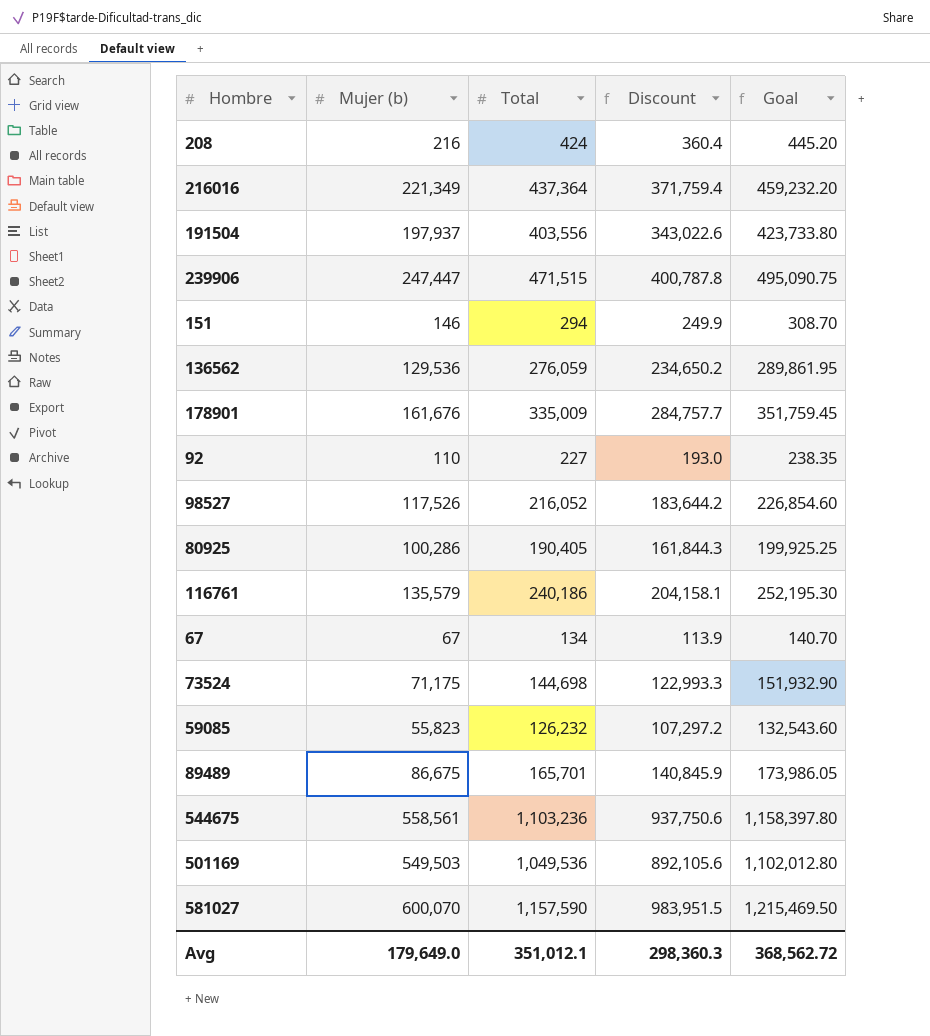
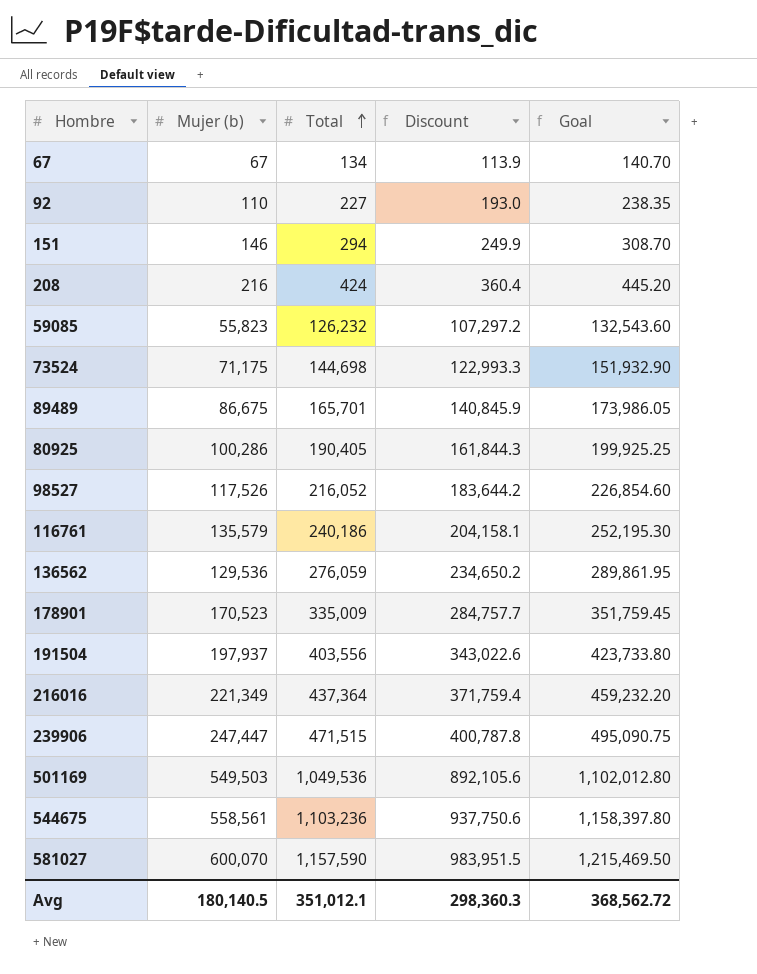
row order: none -> Total ascending
178901 | Mujer (b): 161,676 -> 170,523
Avg | Mujer (b): 179,649.0 -> 180,140.5

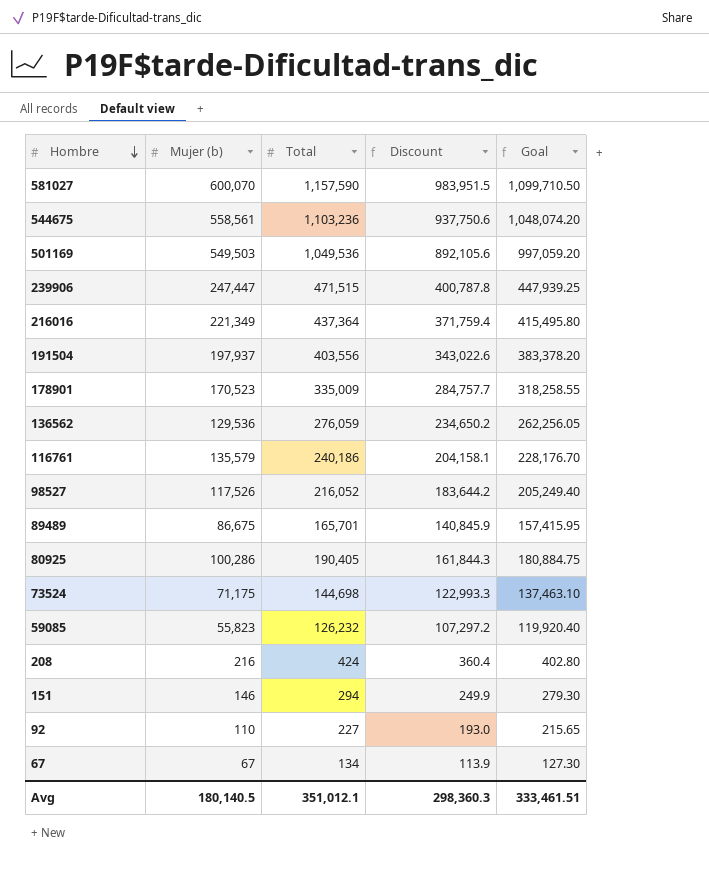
row order: Total ascending -> Hombre descending
column Goal | formula: [Total] * 1.05 -> [Total] * 0.95
Avg | Goal: 368,562.72 -> 333,461.51

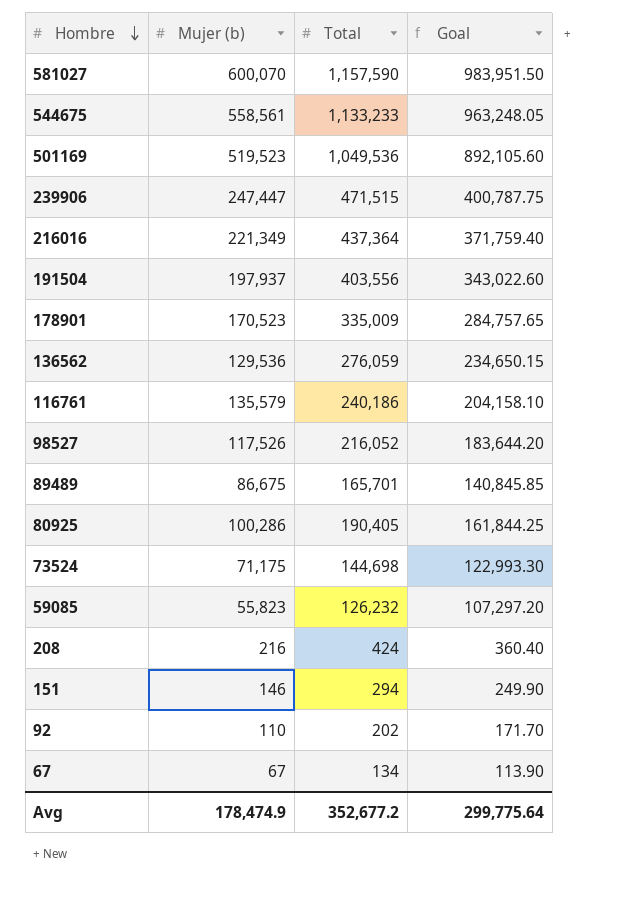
column Discount | formula: [Total] * 0.85 -> none
column Goal | formula: [Total] * 0.95 -> [Total] * 0.85
544675 | Total: 1,103,236 -> 1,133,233
501169 | Mujer (b): 549,503 -> 519,523
92 | Total: 227 -> 202
Avg | Mujer (b): 180,140.5 -> 178,474.9
Avg | Total: 351,012.1 -> 352,677.2
Avg | Goal: 333,461.51 -> 299,775.64

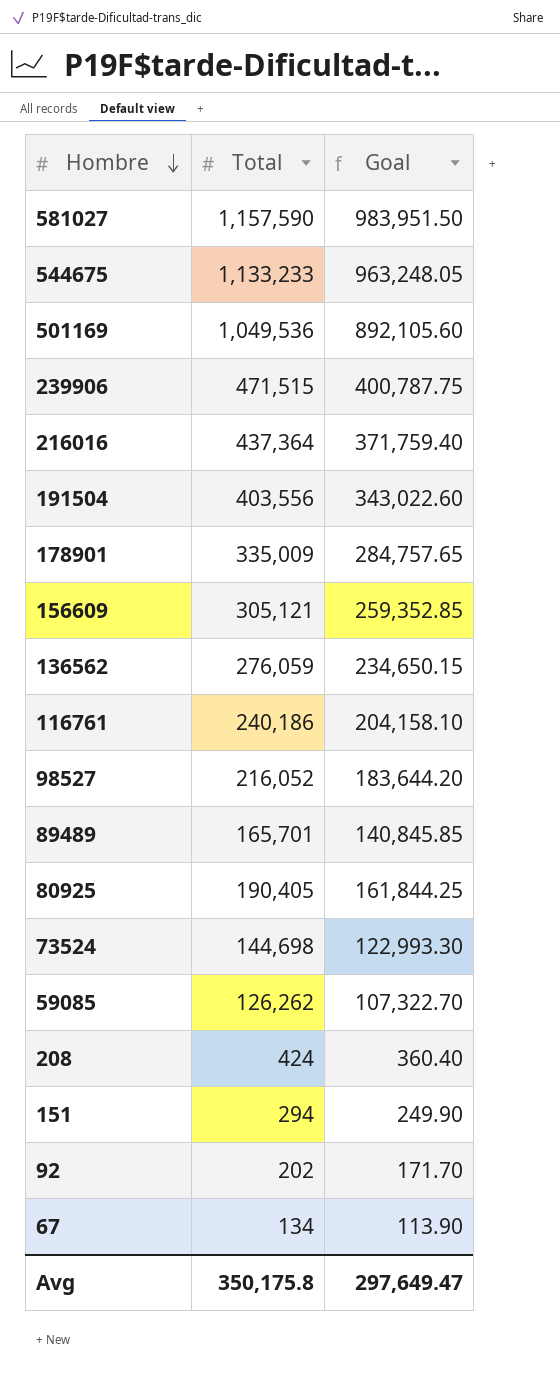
column Mujer (b) | position: 2 -> none
row 156609: none -> 305,121 | 259,352.85
59085 | Total: 126,232 -> 126,262
59085 | Goal: 107,297.20 -> 107,322.70
Avg | Total: 352,677.2 -> 350,175.8
Avg | Goal: 299,775.64 -> 297,649.47

